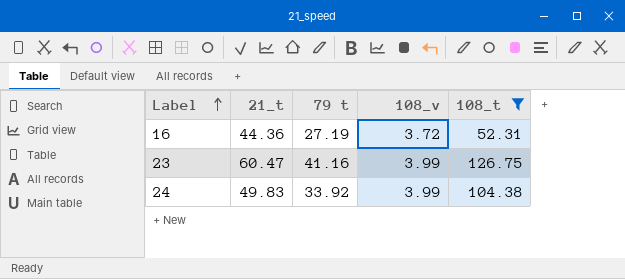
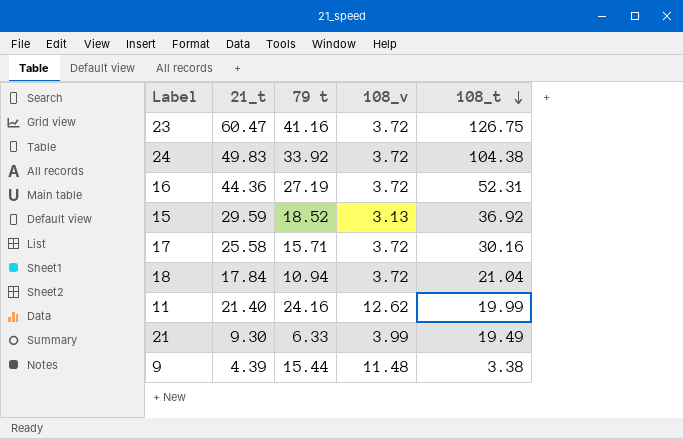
filter: 108_t >= 52.31 -> none
row order: Label ascending -> 108_t descending
23 | 108_v: 3.99 -> 3.72
24 | 108_v: 3.99 -> 3.72

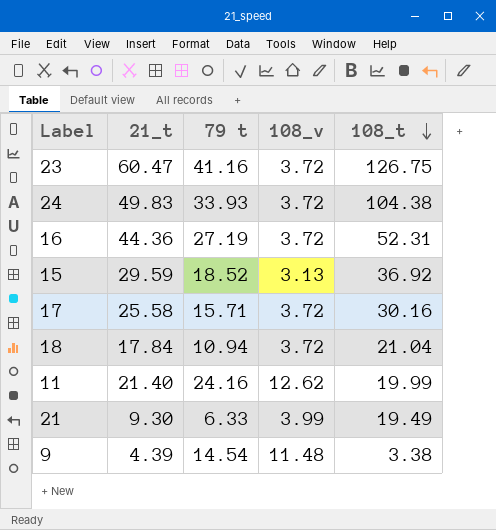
24 | 79 t: 33.92 -> 33.93
9 | 79 t: 15.44 -> 14.54

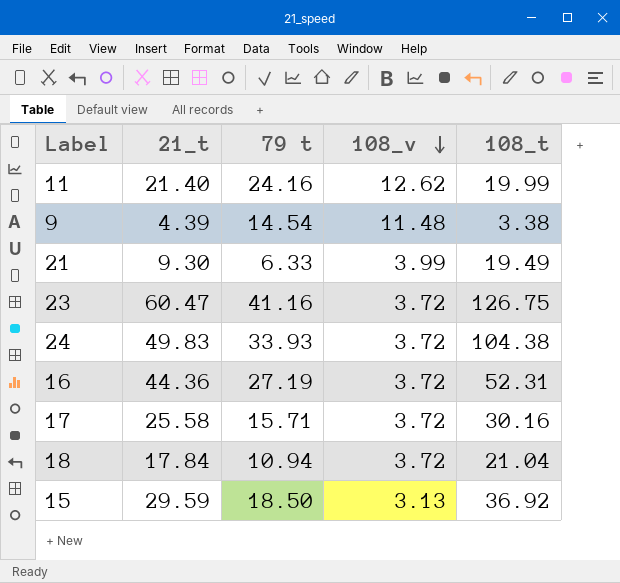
row order: 108_t descending -> 108_v descending
15 | 79 t: 18.52 -> 18.50

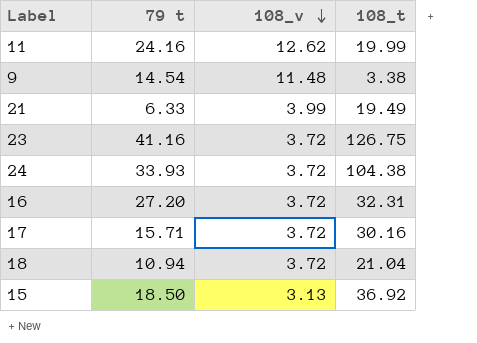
column 21_t | position: 2 -> none
16 | 79 t: 27.19 -> 27.20
16 | 108_t: 52.31 -> 32.31

